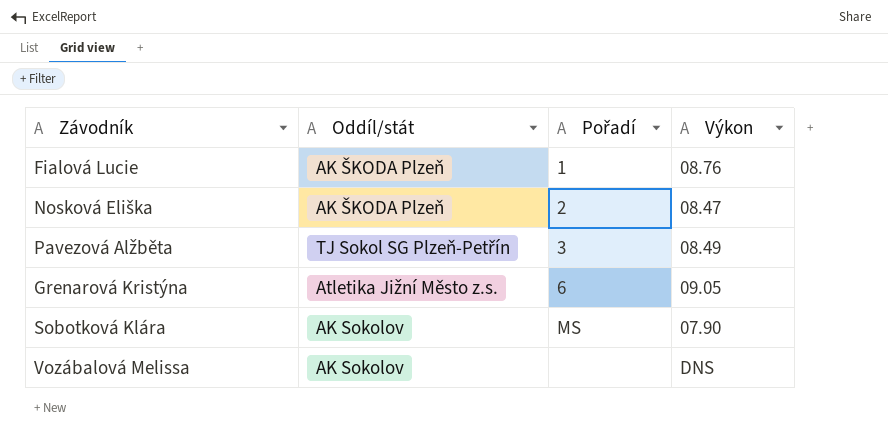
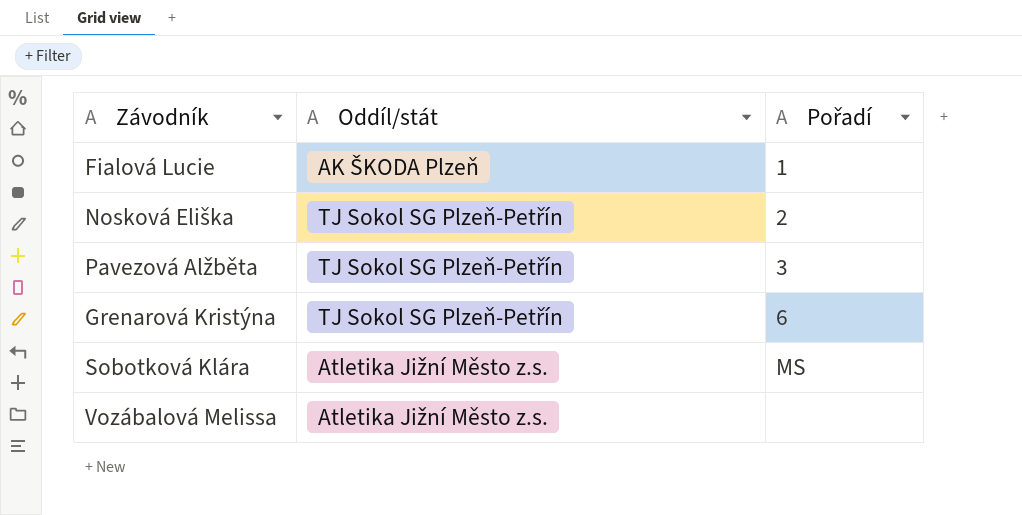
column Výkon | position: 4 -> none
Nosková Eliška | Oddíl/stát: AK ŠKODA Plzeň -> TJ Sokol SG Plzeň-Petřín
Grenarová Kristýna | Oddíl/stát: Atletika Jižní Město z.s. -> TJ Sokol SG Plzeň-Petřín
Sobotková Klára | Oddíl/stát: AK Sokolov -> Atletika Jižní Město z.s.
Vozábalová Melissa | Oddíl/stát: AK Sokolov -> Atletika Jižní Město z.s.

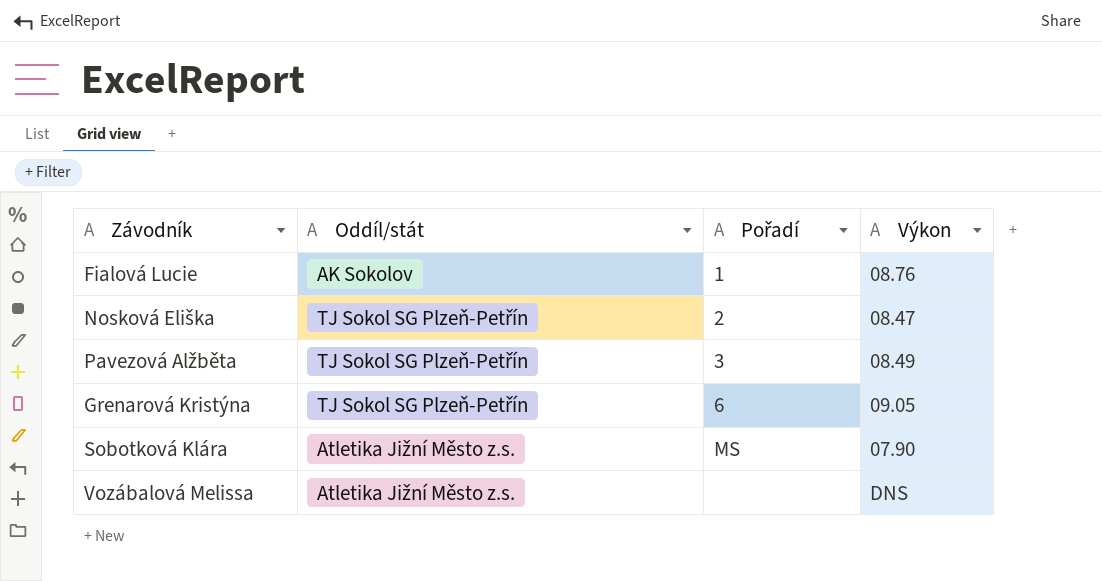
column Výkon | position: none -> 4
Fialová Lucie | Oddíl/stát: AK ŠKODA Plzeň -> AK Sokolov

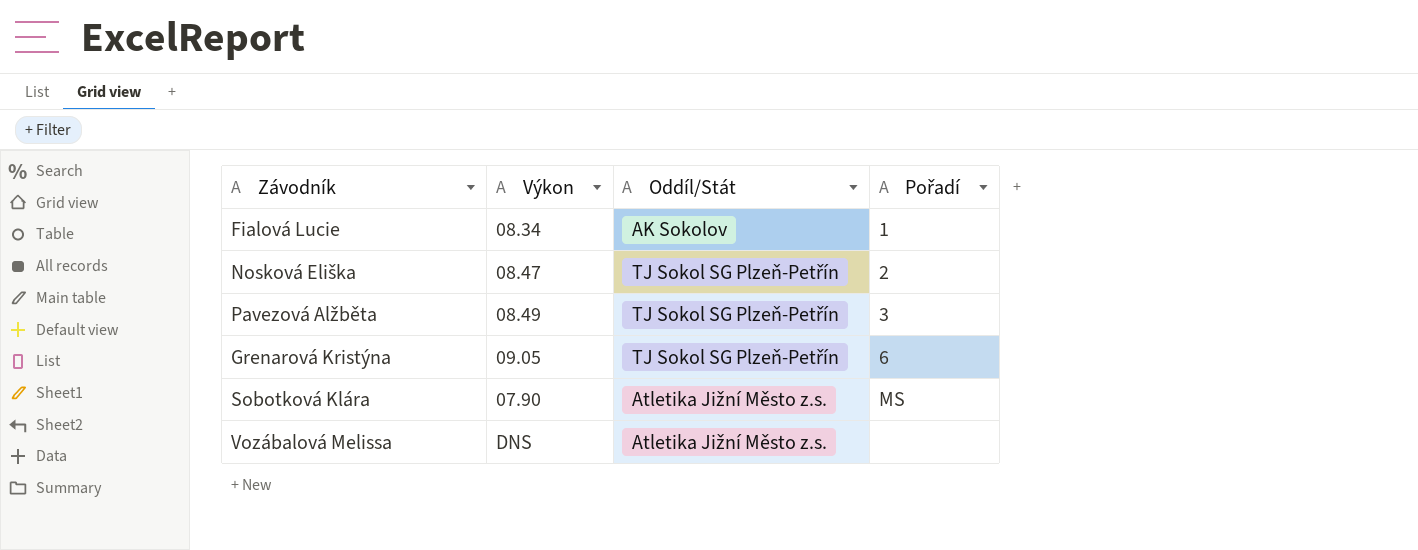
column Výkon | position: 4 -> 2
column name: Oddíl/stát -> Oddíl/Stát
Fialová Lucie | Výkon: 08.76 -> 08.34

